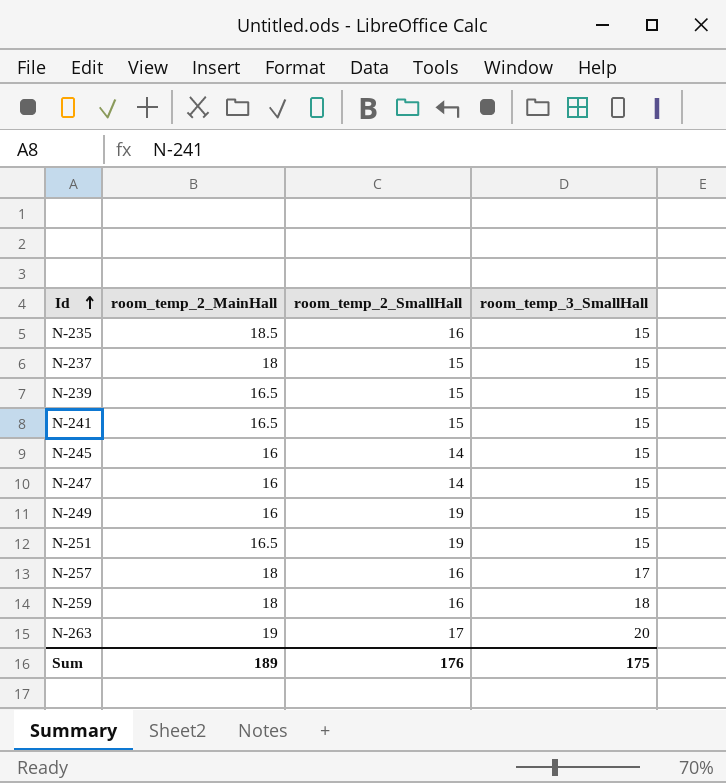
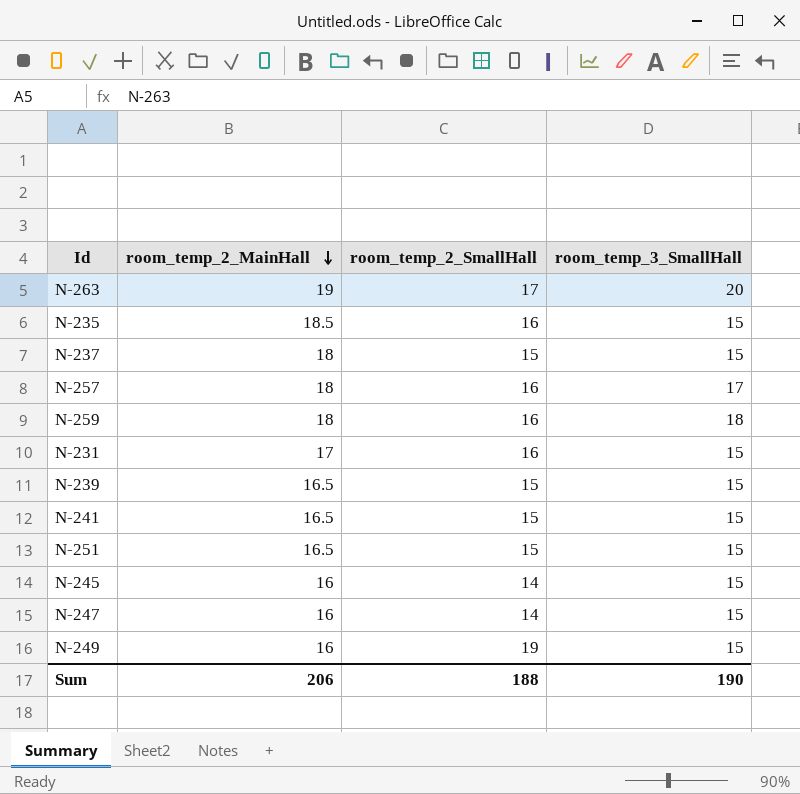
row order: Id ascending -> room_temp_2_MainHall descending
row N-231: none -> 17 | 16 | 15
N-251 | room_temp_2_SmallHall: 19 -> 15
Sum | room_temp_2_MainHall: 189 -> 206
Sum | room_temp_2_SmallHall: 176 -> 188
Sum | room_temp_3_SmallHall: 175 -> 190

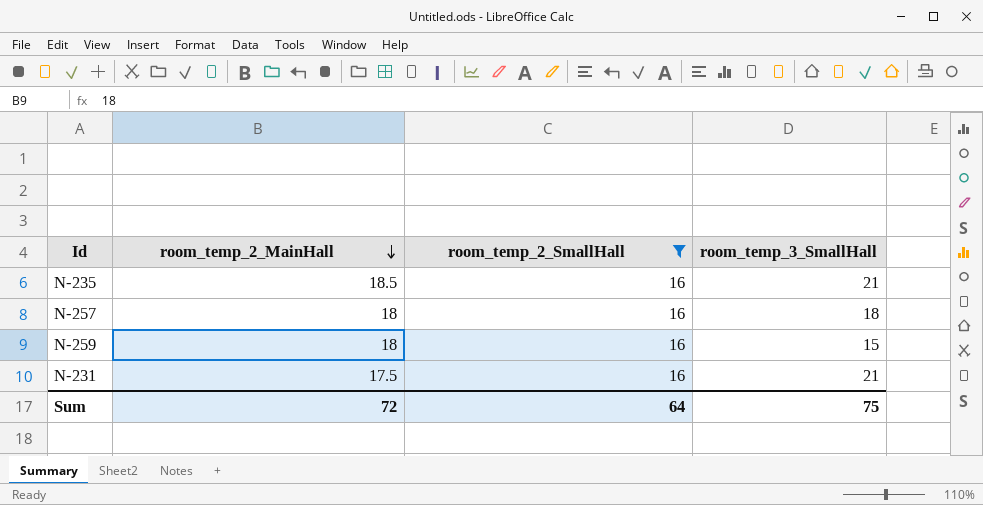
filter: none -> room_temp_2_SmallHall = 16
N-235 | room_temp_3_SmallHall: 15 -> 21
N-257 | room_temp_3_SmallHall: 17 -> 18
N-259 | room_temp_3_SmallHall: 18 -> 15
N-231 | room_temp_2_MainHall: 17 -> 17.5
N-231 | room_temp_3_SmallHall: 15 -> 21
Sum | room_temp_2_MainHall: 206 -> 72
Sum | room_temp_2_SmallHall: 188 -> 64
Sum | room_temp_3_SmallHall: 190 -> 75

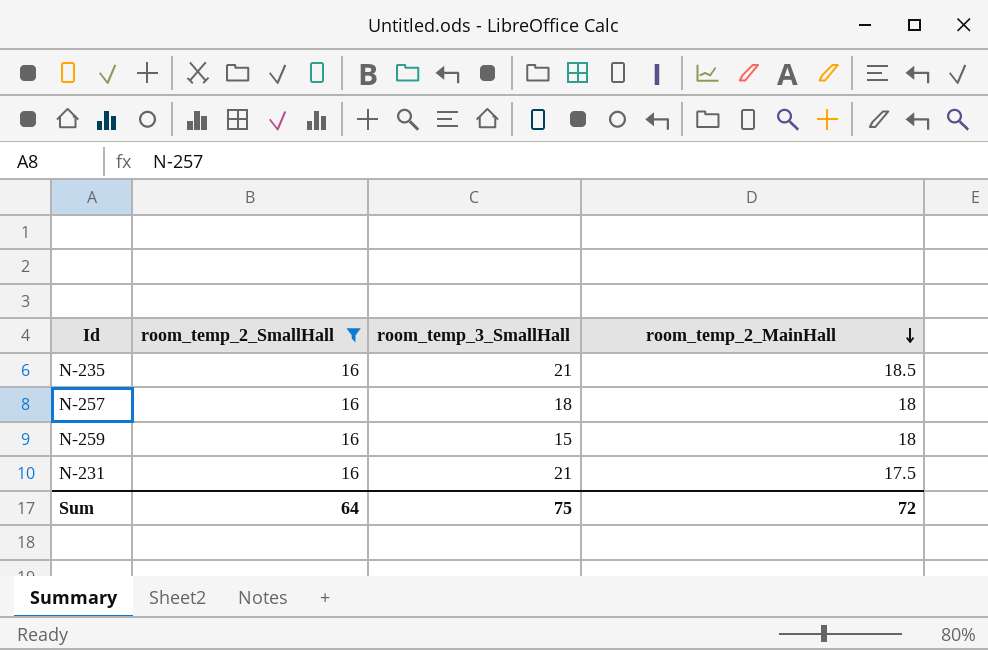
column room_temp_2_MainHall | position: 2 -> 4

